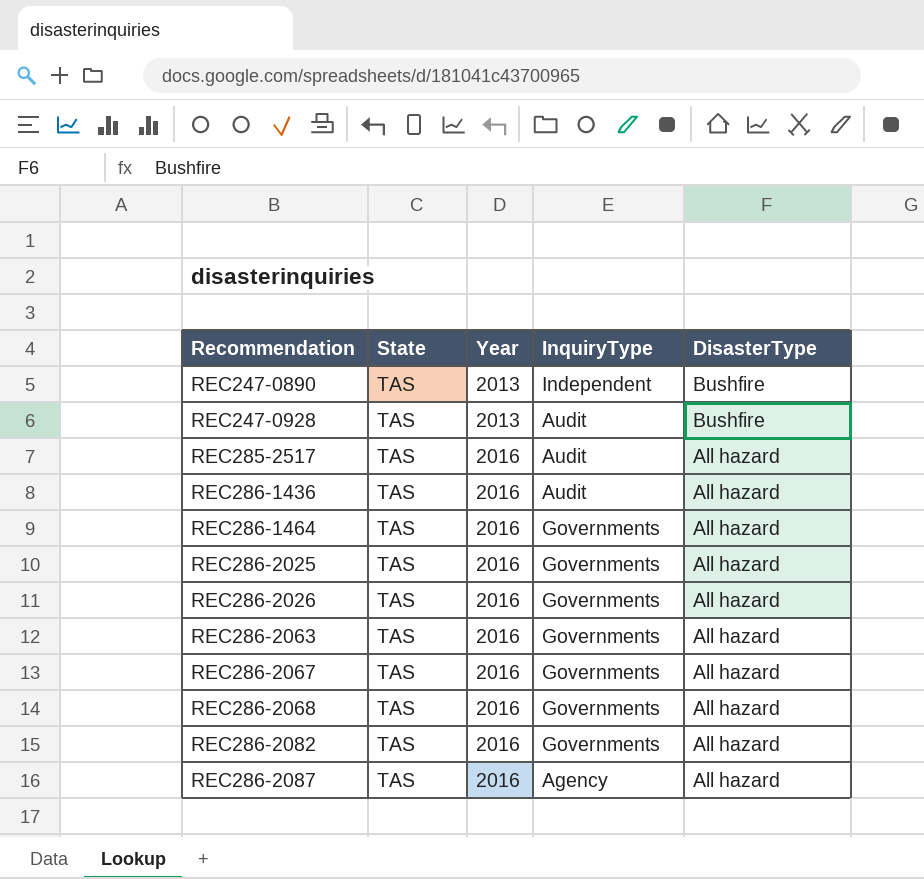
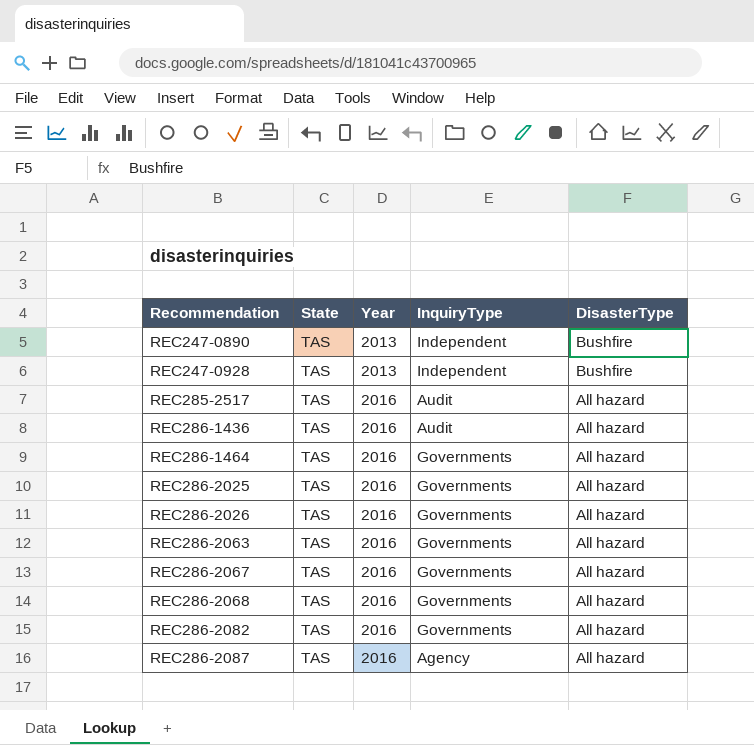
REC247-0928 | InquiryType: Audit -> Independent

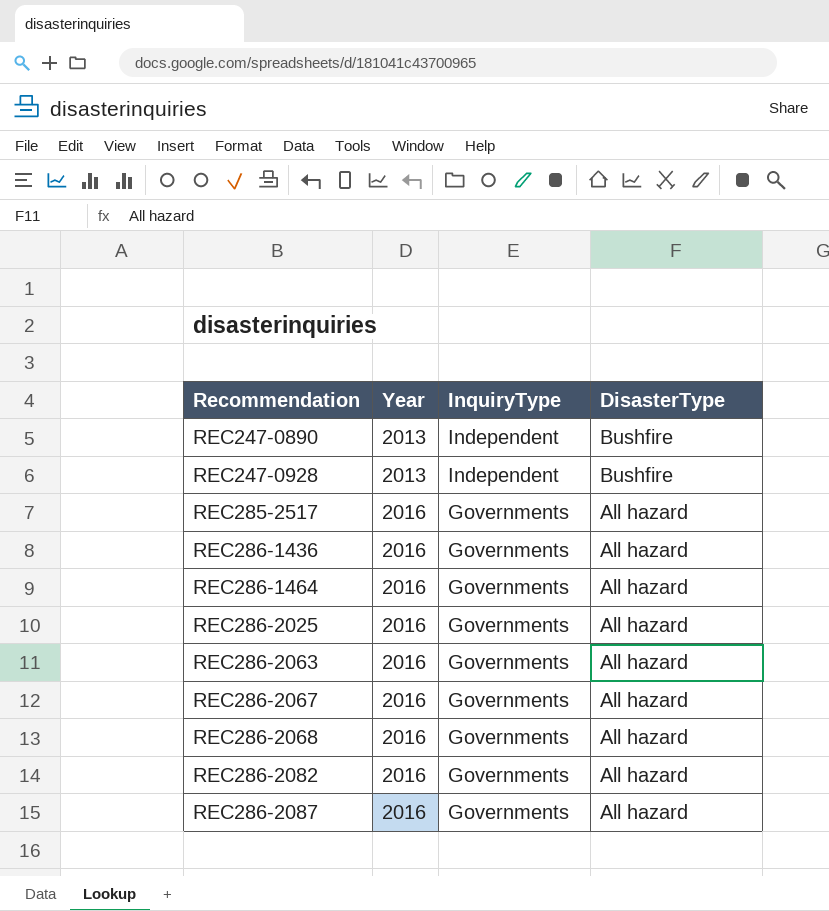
column State | position: 2 -> none
row REC286-2026: TAS | 2016 | Governments | All hazard -> none
REC285-2517 | InquiryType: Audit -> Governments
REC286-1436 | InquiryType: Audit -> Governments
REC286-2087 | InquiryType: Agency -> Governments

